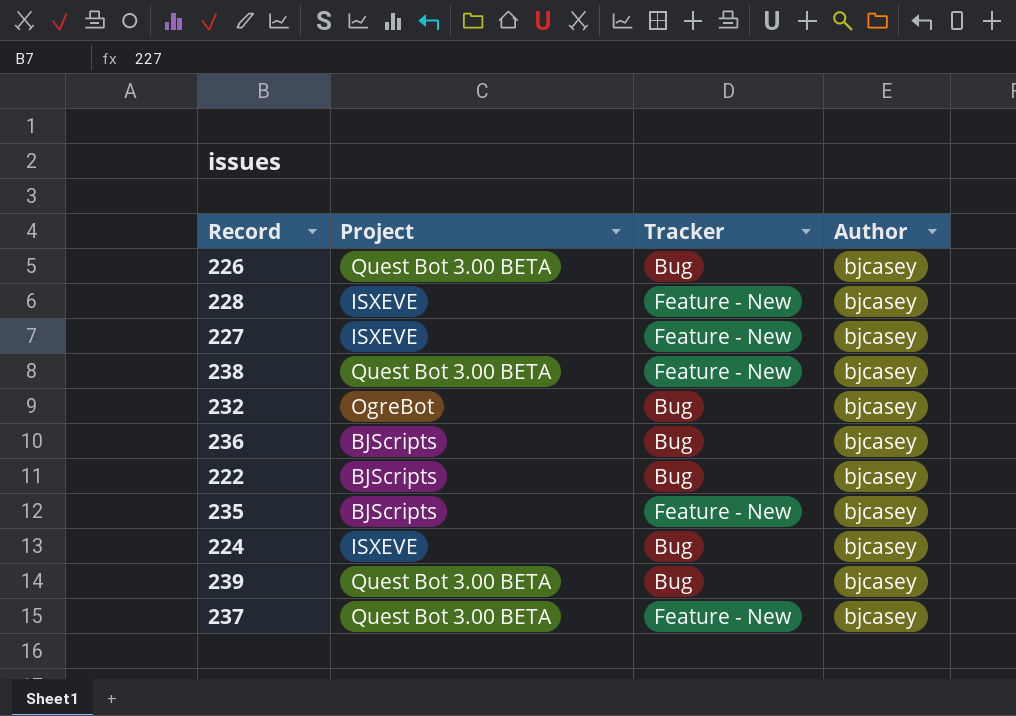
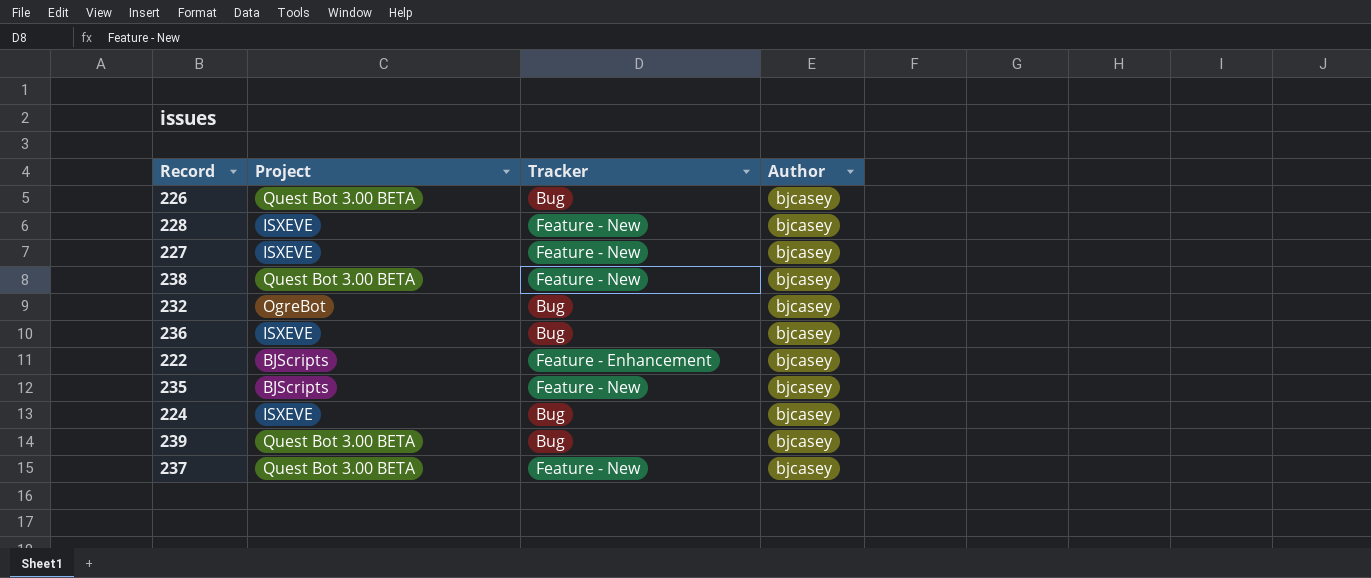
236 | Project: BJScripts -> ISXEVE
222 | Tracker: Bug -> Feature - Enhancement

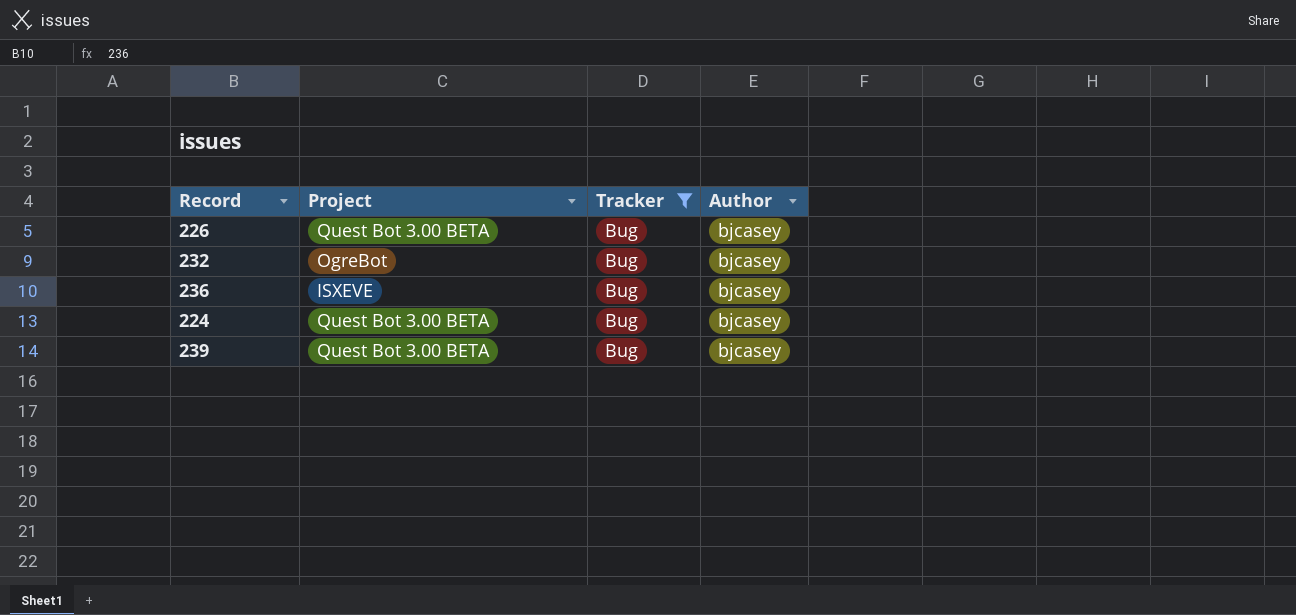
filter: none -> Tracker = Bug
224 | Project: ISXEVE -> Quest Bot 3.00 BETA

